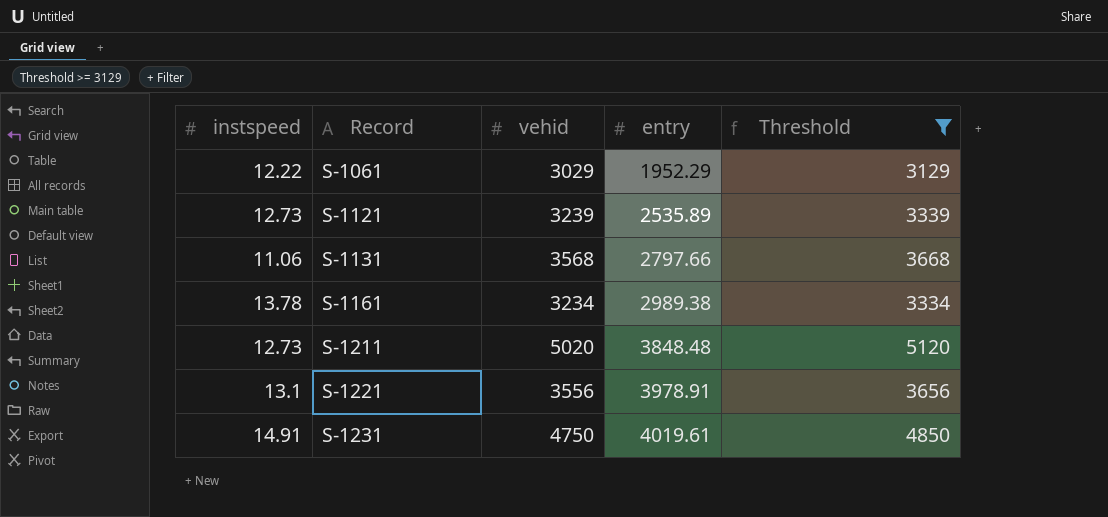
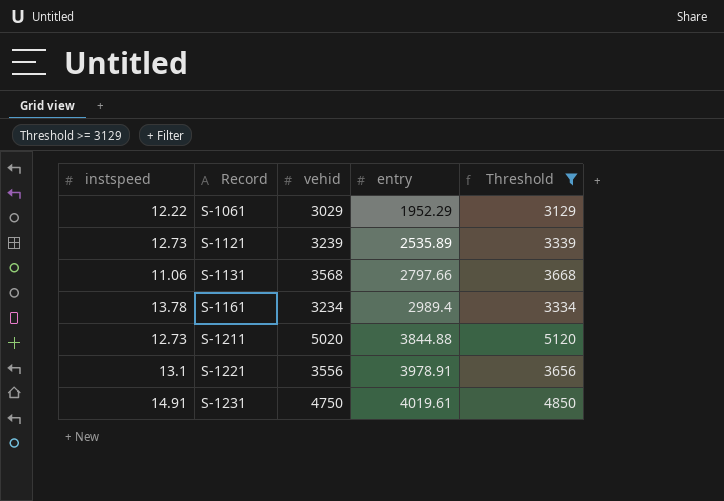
S-1161 | entry: 2989.38 -> 2989.4
S-1211 | entry: 3848.48 -> 3844.88

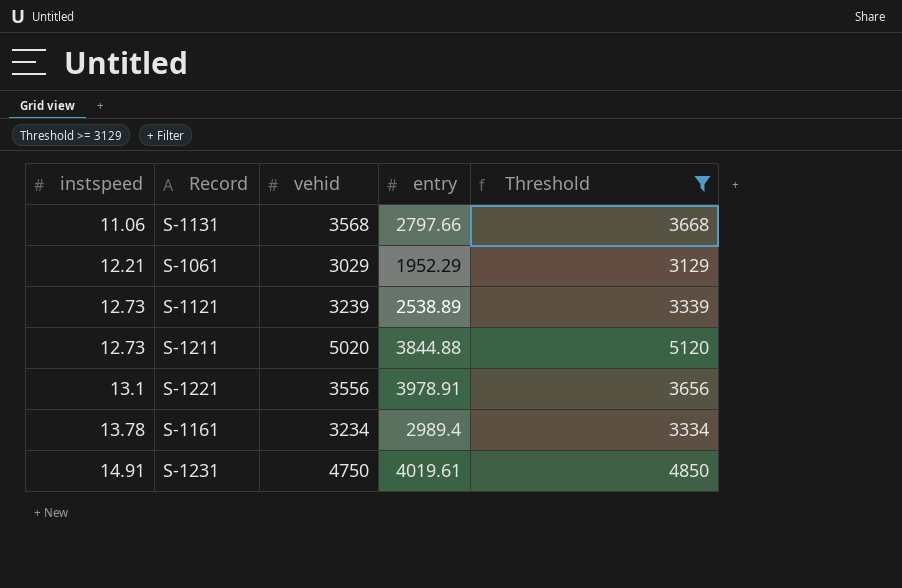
row order: Record ascending -> instspeed ascending
S-1061 | instspeed: 12.22 -> 12.21
S-1121 | entry: 2535.89 -> 2538.89

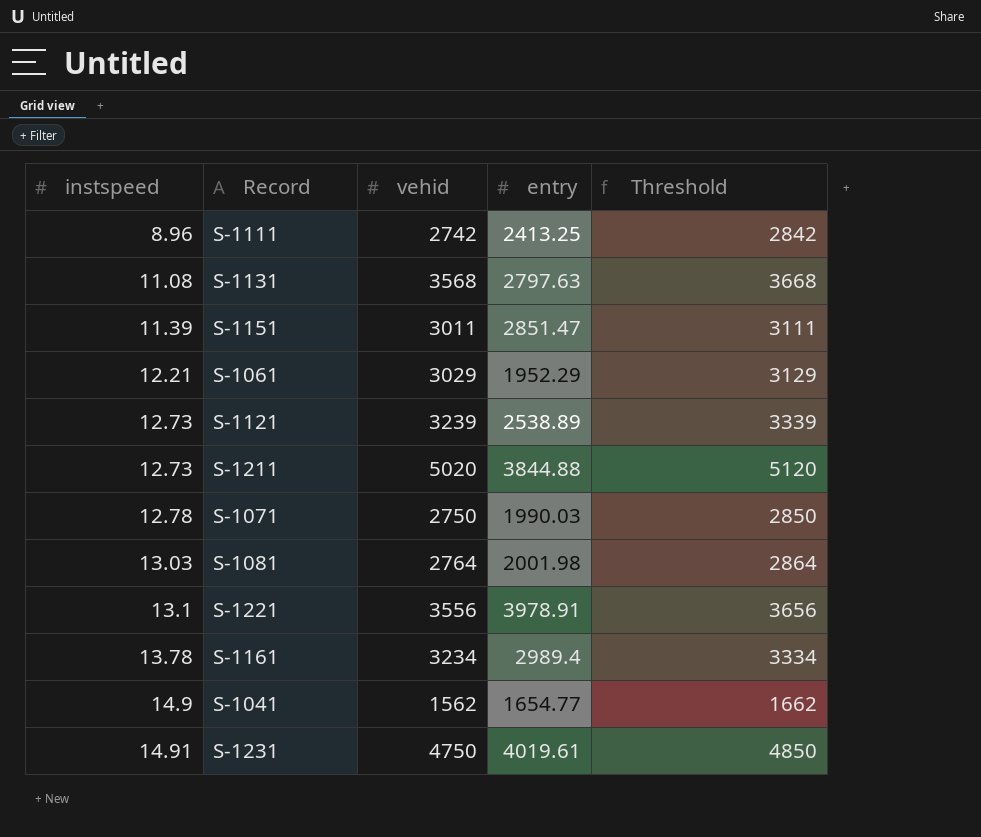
filter: Threshold >= 3129 -> none
S-1131 | instspeed: 11.06 -> 11.08
S-1131 | entry: 2797.66 -> 2797.63

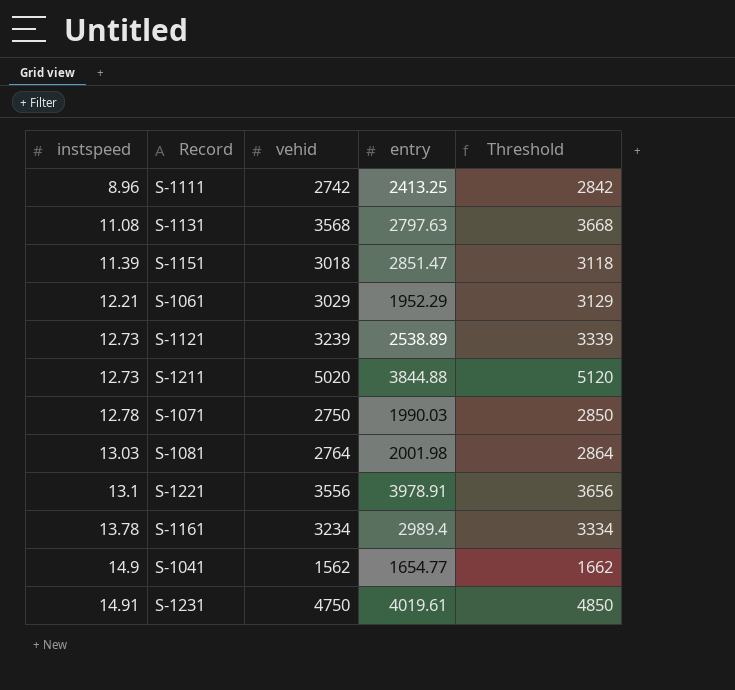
S-1151 | vehid: 3011 -> 3018
S-1151 | Threshold: 3111 -> 3118

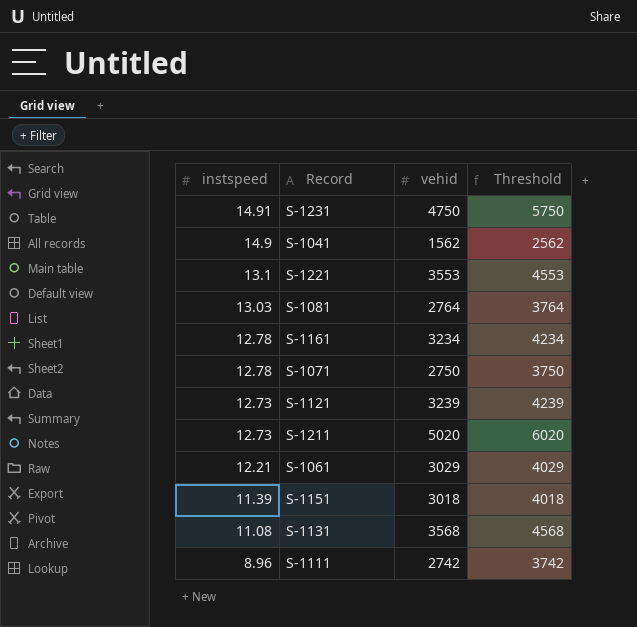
row order: instspeed ascending -> instspeed descending
column entry | position: 4 -> none
column Threshold | formula: [vehid] + 100 -> [vehid] + 1000
S-1221 | vehid: 3556 -> 3553
S-1161 | instspeed: 13.78 -> 12.78

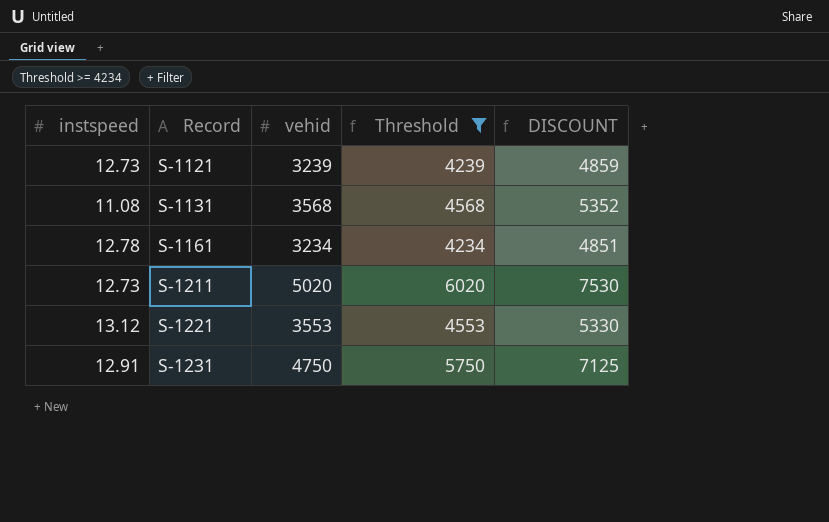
filter: none -> Threshold >= 4234
row order: instspeed descending -> Record ascending
column DISCOUNT | formula: none -> [vehid] * 1.5
S-1221 | instspeed: 13.1 -> 13.12
S-1231 | instspeed: 14.91 -> 12.91

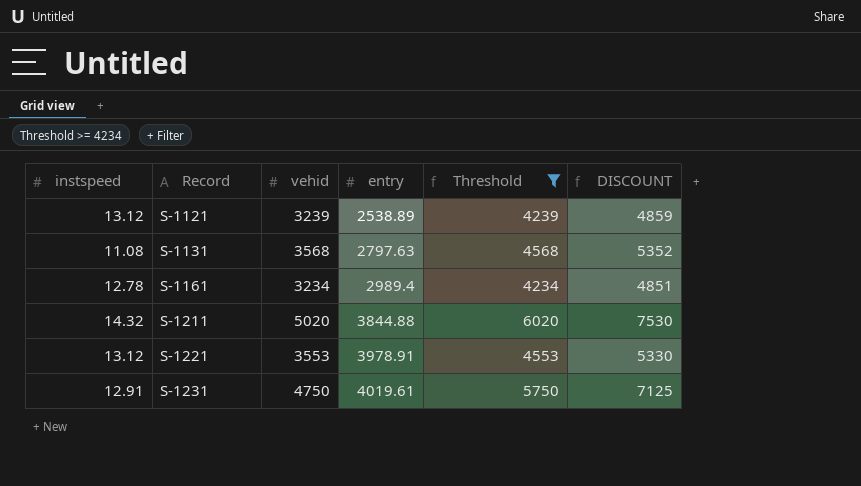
column entry | position: none -> 4
S-1121 | instspeed: 12.73 -> 13.12
S-1211 | instspeed: 12.73 -> 14.32

